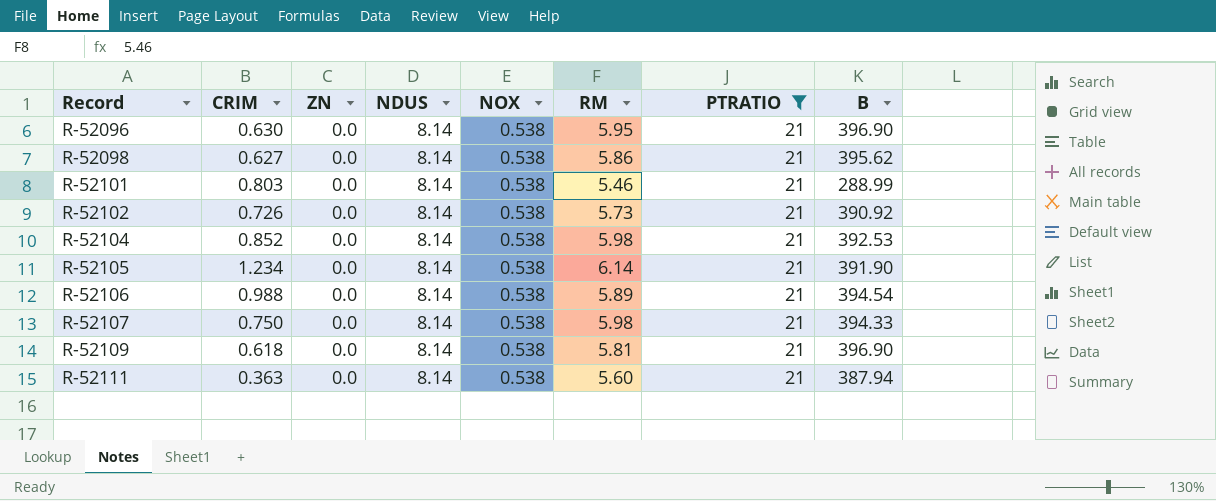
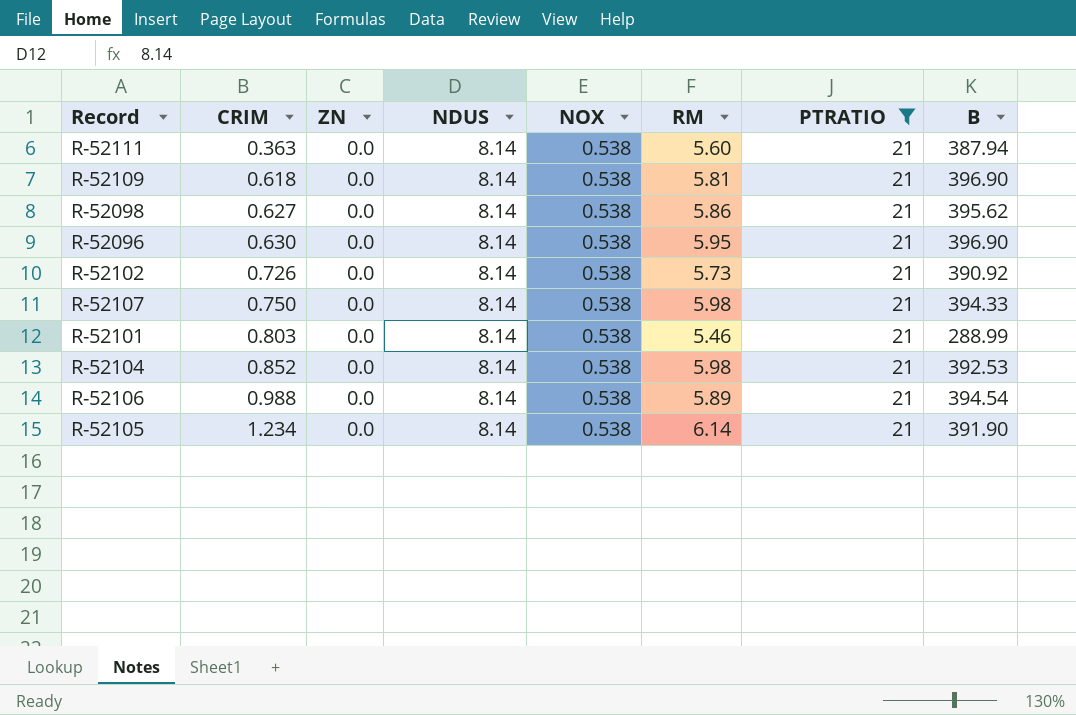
row order: Record ascending -> CRIM ascending

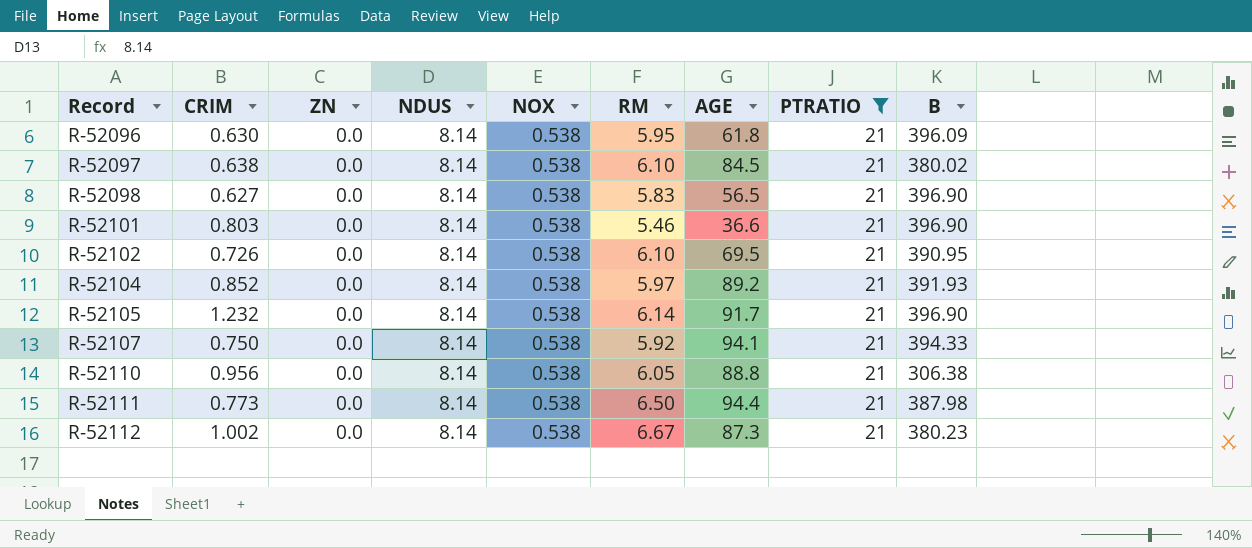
row order: CRIM ascending -> Record ascending
column AGE | position: none -> 7
row R-52109: 0.618 | 0.0 | 8.14 | 0.538 | 5.81 | 21 | 396.90 -> none
row R-52106: 0.988 | 0.0 | 8.14 | 0.538 | 5.89 | 21 | 394.54 -> none
R-52096 | B: 396.90 -> 396.09
row R-52097: none -> 0.638 | 0.0 | 8.14 | 0.538 | 6.10 | 84.5 | 21 | 380.02
R-52098 | RM: 5.86 -> 5.83
R-52098 | B: 395.62 -> 396.90
R-52101 | B: 288.99 -> 396.90
R-52102 | RM: 5.73 -> 6.10
R-52102 | B: 390.92 -> 390.95
R-52104 | RM: 5.98 -> 5.97
R-52104 | B: 392.53 -> 391.93
R-52105 | CRIM: 1.234 -> 1.232
R-52105 | B: 391.90 -> 396.90
R-52107 | RM: 5.98 -> 5.92
row R-52110: none -> 0.956 | 0.0 | 8.14 | 0.538 | 6.05 | 88.8 | 21 | 306.38
R-52111 | CRIM: 0.363 -> 0.773
R-52111 | RM: 5.60 -> 6.50
R-52111 | B: 387.94 -> 387.98
row R-52112: none -> 1.002 | 0.0 | 8.14 | 0.538 | 6.67 | 87.3 | 21 | 380.23

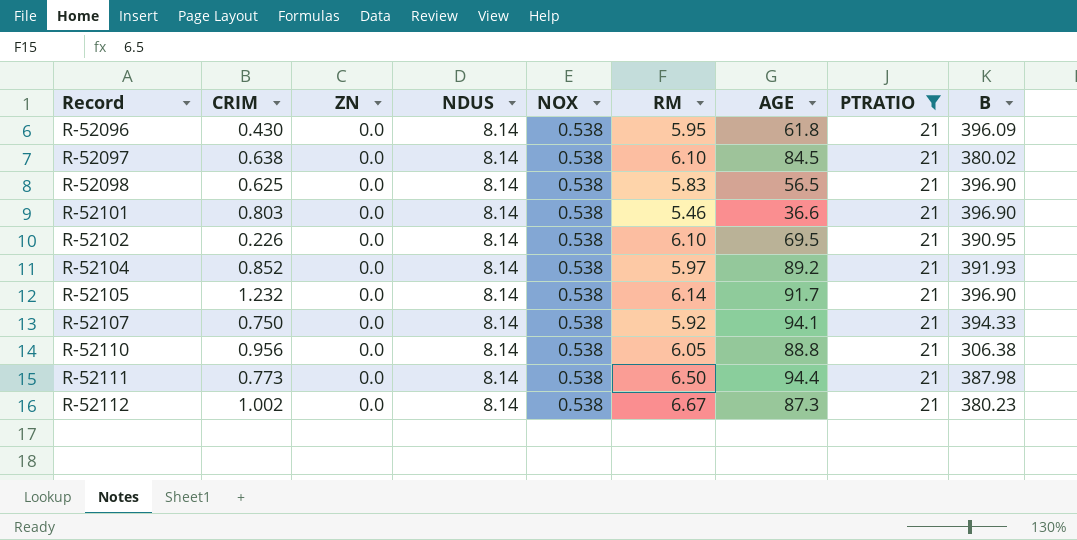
R-52096 | CRIM: 0.630 -> 0.430
R-52098 | CRIM: 0.627 -> 0.625
R-52102 | CRIM: 0.726 -> 0.226

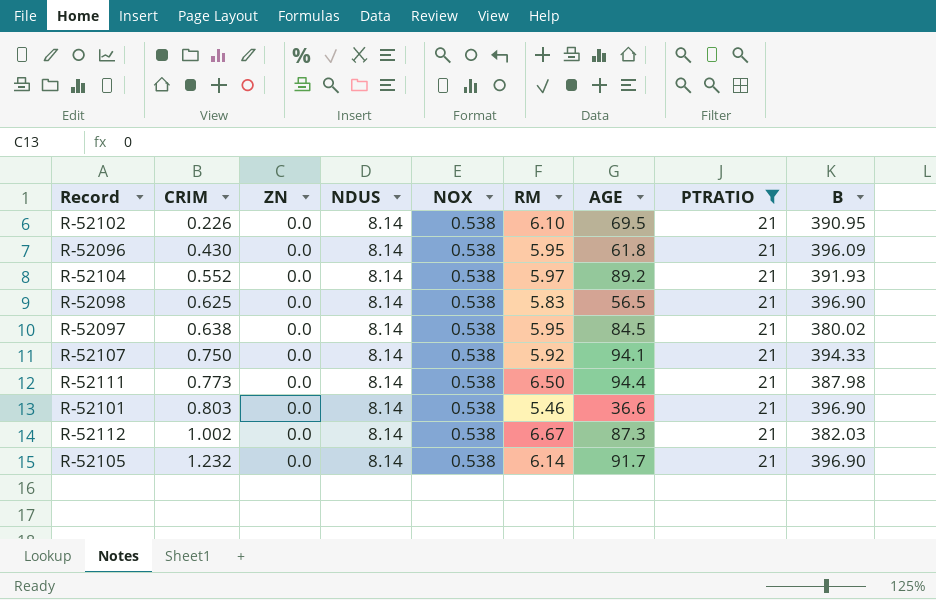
row order: Record ascending -> CRIM ascending
row R-52110: 0.956 | 0.0 | 8.14 | 0.538 | 6.05 | 88.8 | 21 | 306.38 -> none
R-52104 | CRIM: 0.852 -> 0.552
R-52097 | RM: 6.10 -> 5.95
R-52112 | B: 380.23 -> 382.03

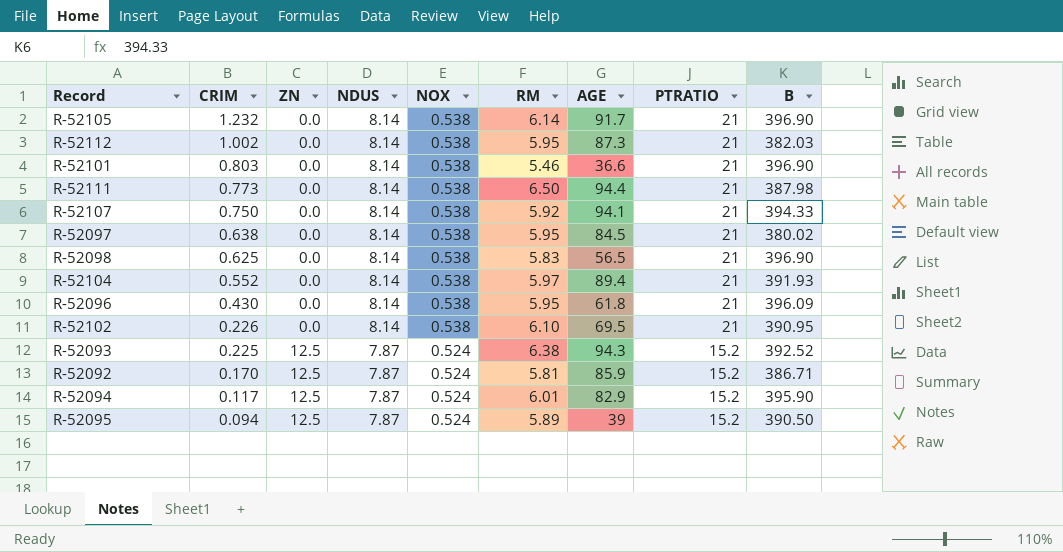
filter: PTRATIO = 21 -> none
row order: CRIM ascending -> CRIM descending
R-52112 | RM: 6.67 -> 5.95
R-52104 | AGE: 89.2 -> 89.4

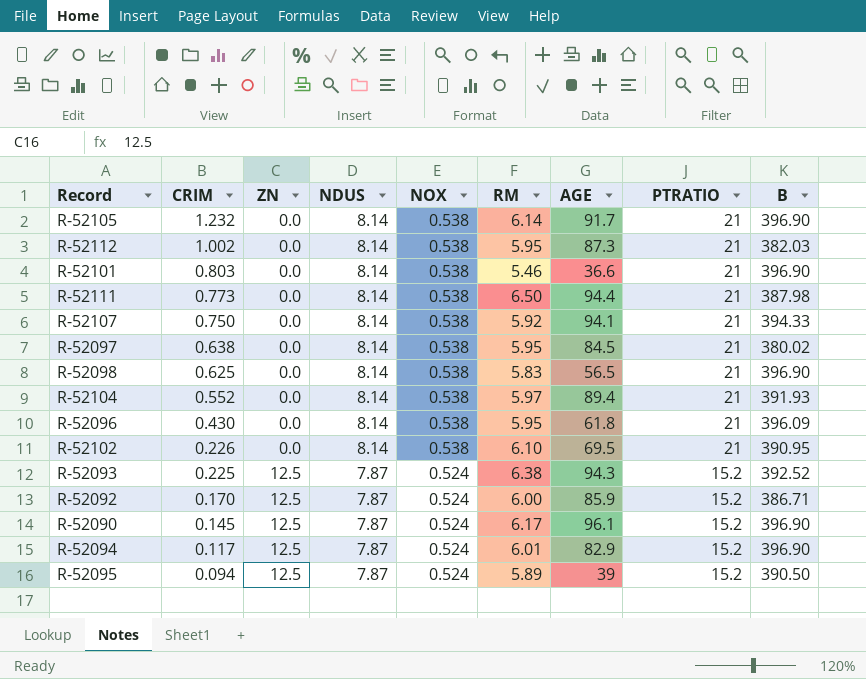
R-52092 | RM: 5.81 -> 6.00
row R-52090: none -> 0.145 | 12.5 | 7.87 | 0.524 | 6.17 | 96.1 | 15.2 | 396.90
R-52094 | B: 395.90 -> 396.90

